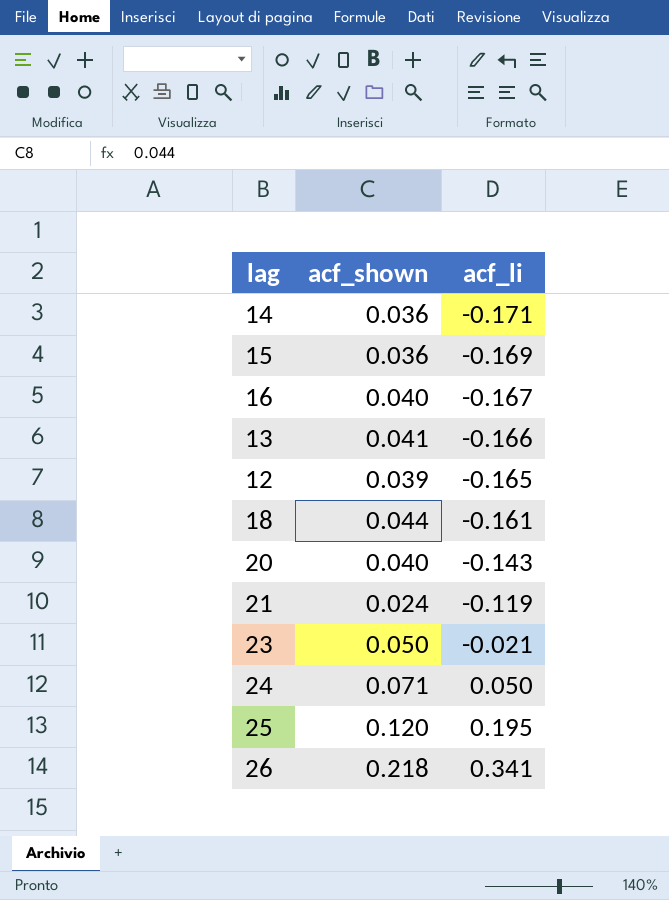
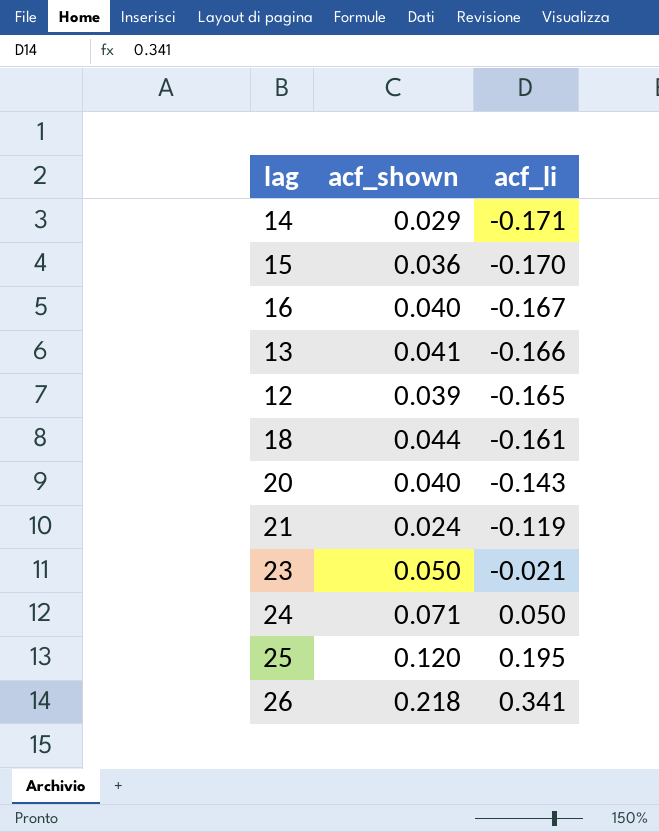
14 | acf_shown: 0.036 -> 0.029
15 | acf_li: -0.169 -> -0.170

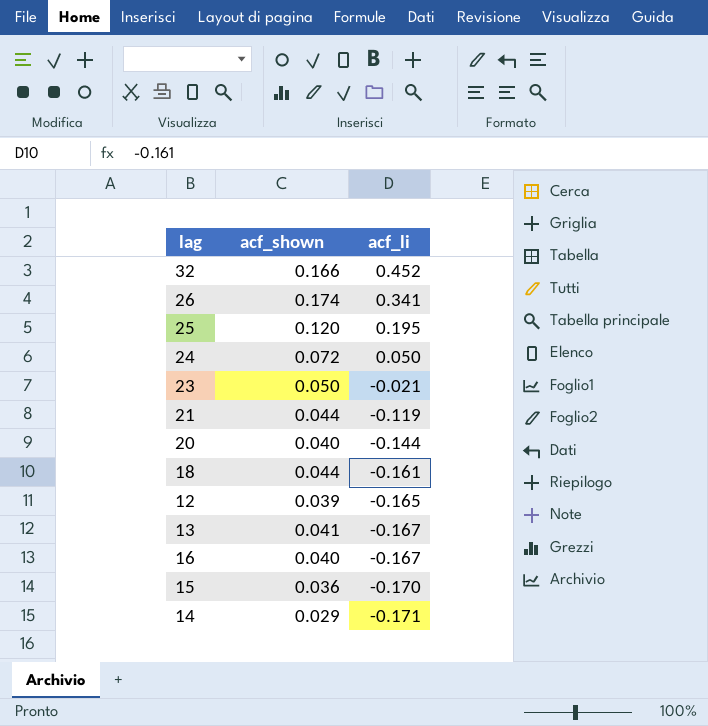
row order: acf_li ascending -> acf_li descending
row 32: none -> 0.166 | 0.452
26 | acf_shown: 0.218 -> 0.174
24 | acf_shown: 0.071 -> 0.072
21 | acf_shown: 0.024 -> 0.044
20 | acf_li: -0.143 -> -0.144
13 | acf_li: -0.166 -> -0.167

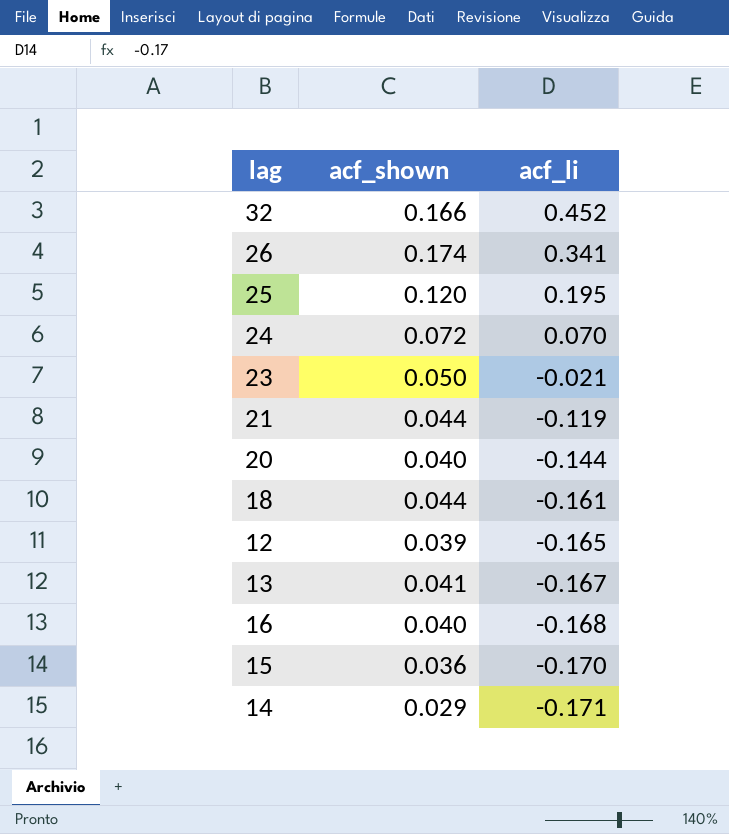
24 | acf_li: 0.050 -> 0.070
16 | acf_li: -0.167 -> -0.168

